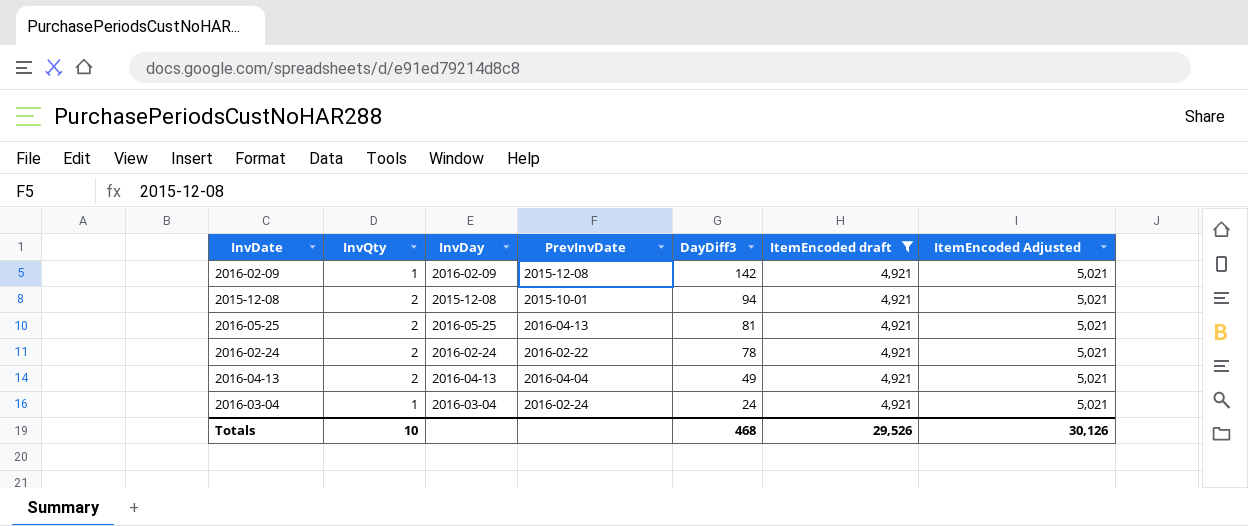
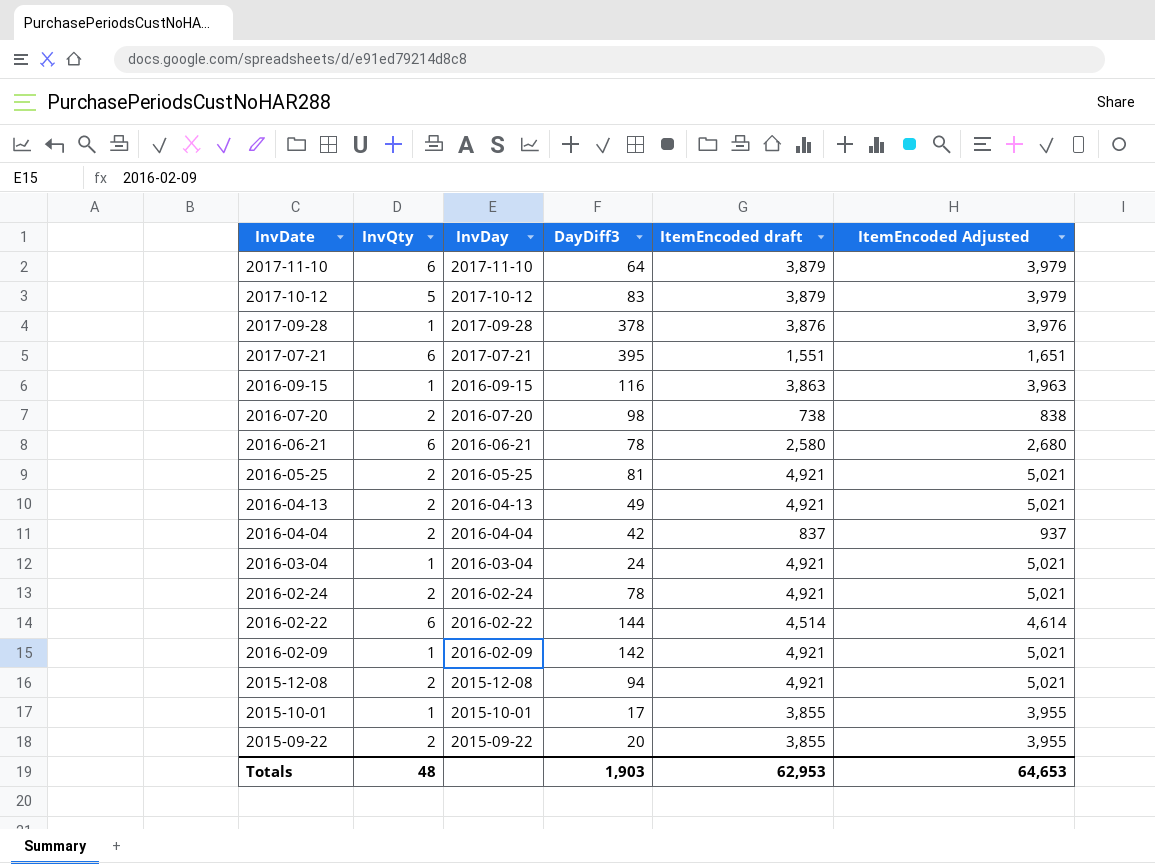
filter: ItemEncoded draft = 4,921 -> none
row order: DayDiff3 descending -> InvDate descending
column PrevInvDate | position: 4 -> none
Totals | InvQty: 10 -> 48
Totals | DayDiff3: 468 -> 1,903
Totals | ItemEncoded draft: 29,526 -> 62,953
Totals | ItemEncoded Adjusted: 30,126 -> 64,653

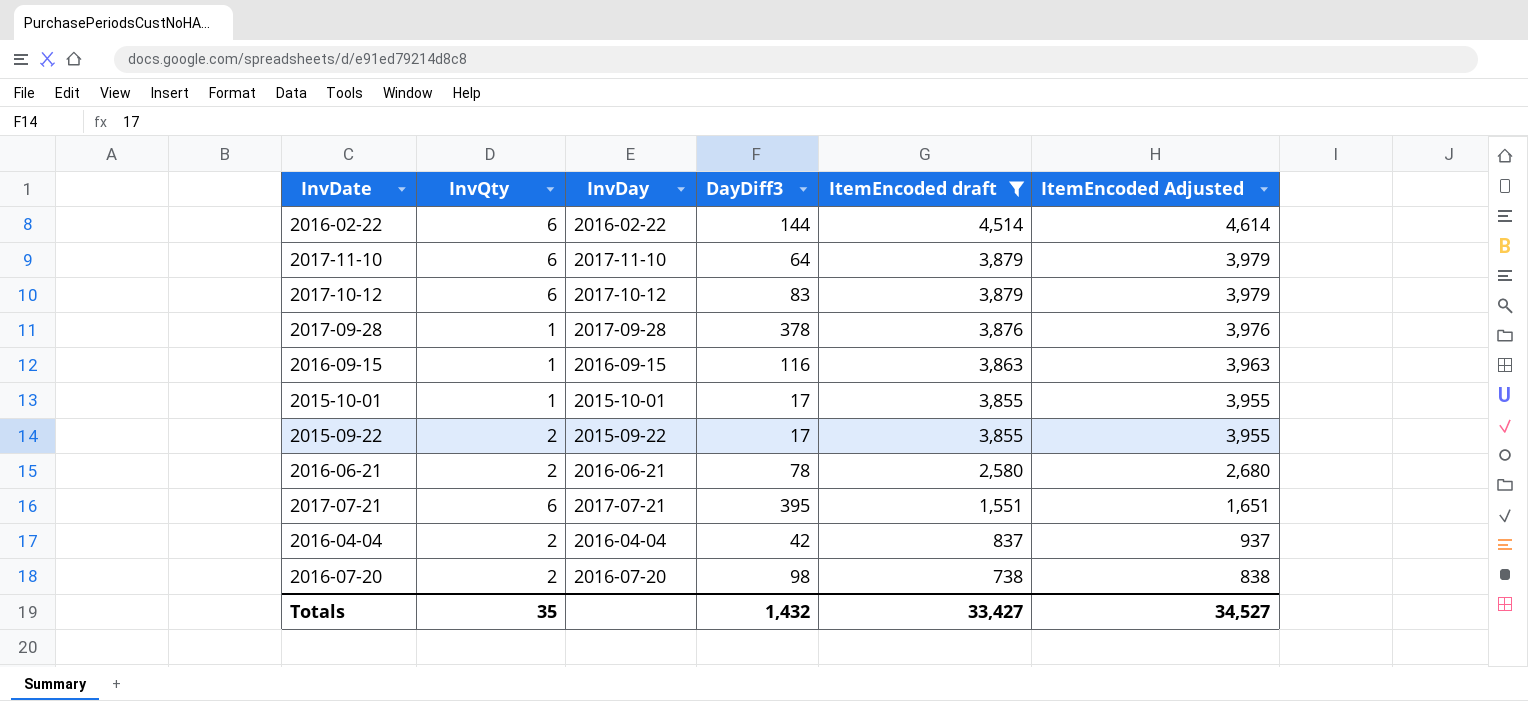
filter: none -> ItemEncoded draft != 4,921
row order: InvDate descending -> ItemEncoded draft descending
2017-10-12 | InvQty: 5 -> 6
2015-09-22 | DayDiff3: 20 -> 17
2016-06-21 | InvQty: 6 -> 2
Totals | InvQty: 48 -> 35
Totals | DayDiff3: 1,903 -> 1,432
Totals | ItemEncoded draft: 62,953 -> 33,427
Totals | ItemEncoded Adjusted: 64,653 -> 34,527

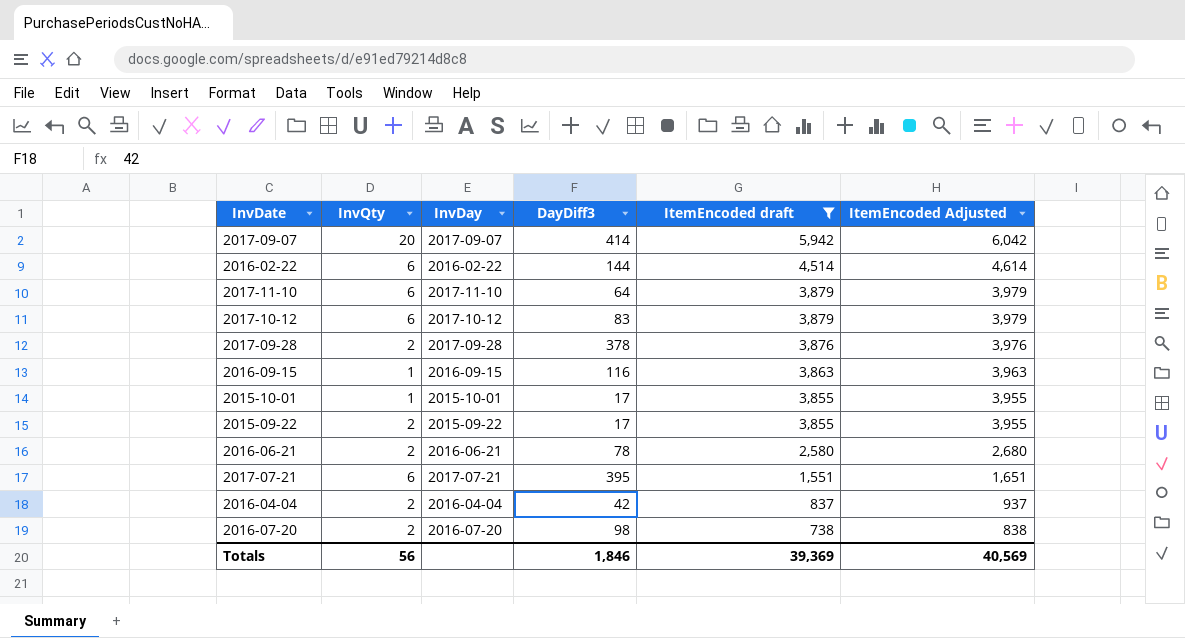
row 2017-09-07: none -> 20 | 2017-09-07 | 414 | 5,942 | 6,042
2017-09-28 | InvQty: 1 -> 2
Totals | InvQty: 35 -> 56
Totals | DayDiff3: 1,432 -> 1,846
Totals | ItemEncoded draft: 33,427 -> 39,369
Totals | ItemEncoded Adjusted: 34,527 -> 40,569

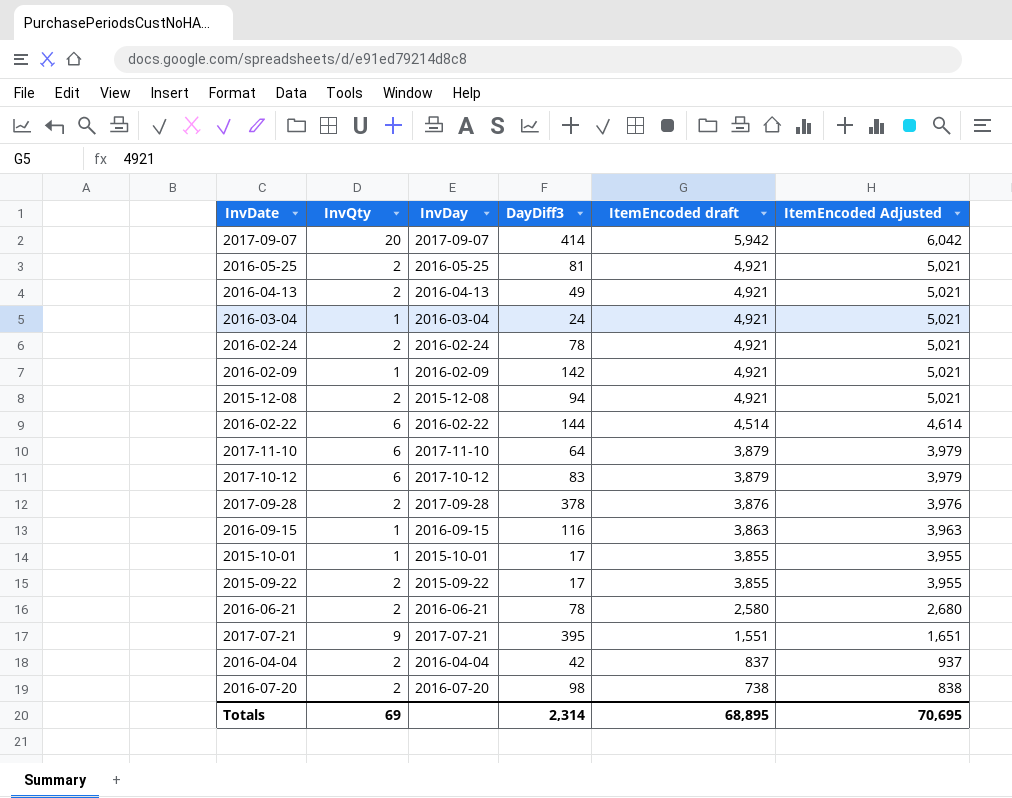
filter: ItemEncoded draft != 4,921 -> none
2017-07-21 | InvQty: 6 -> 9
Totals | InvQty: 56 -> 69
Totals | DayDiff3: 1,846 -> 2,314
Totals | ItemEncoded draft: 39,369 -> 68,895
Totals | ItemEncoded Adjusted: 40,569 -> 70,695

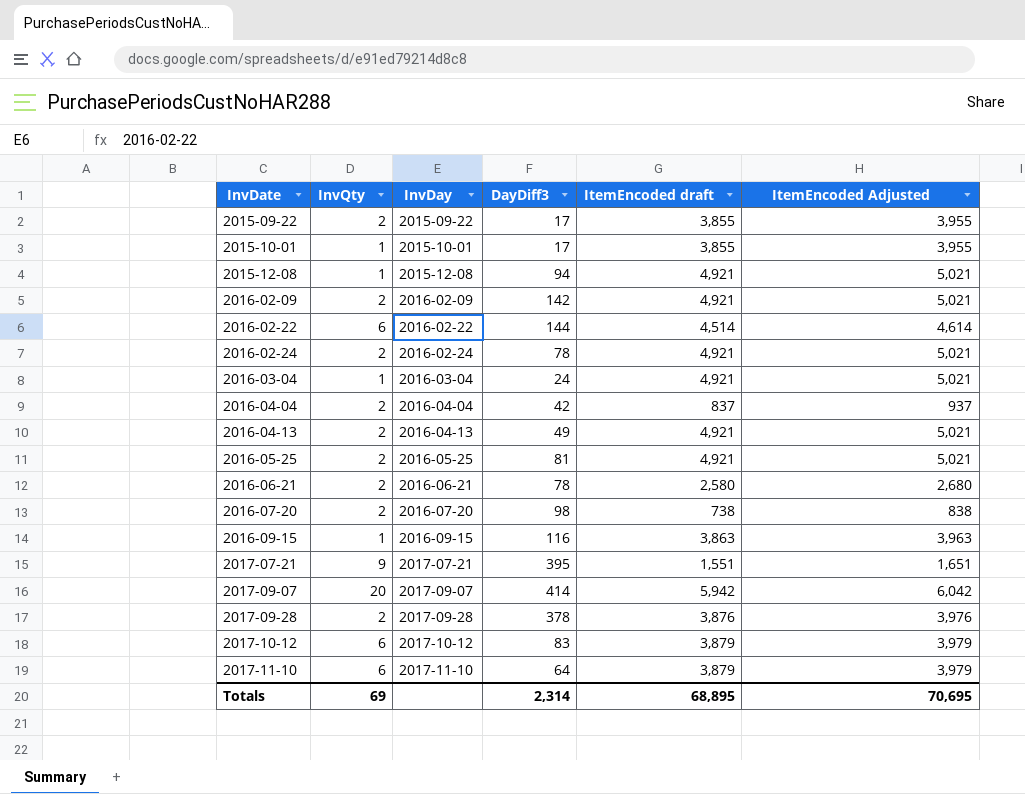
row order: ItemEncoded draft descending -> InvDate ascending
2015-12-08 | InvQty: 2 -> 1
2016-02-09 | InvQty: 1 -> 2

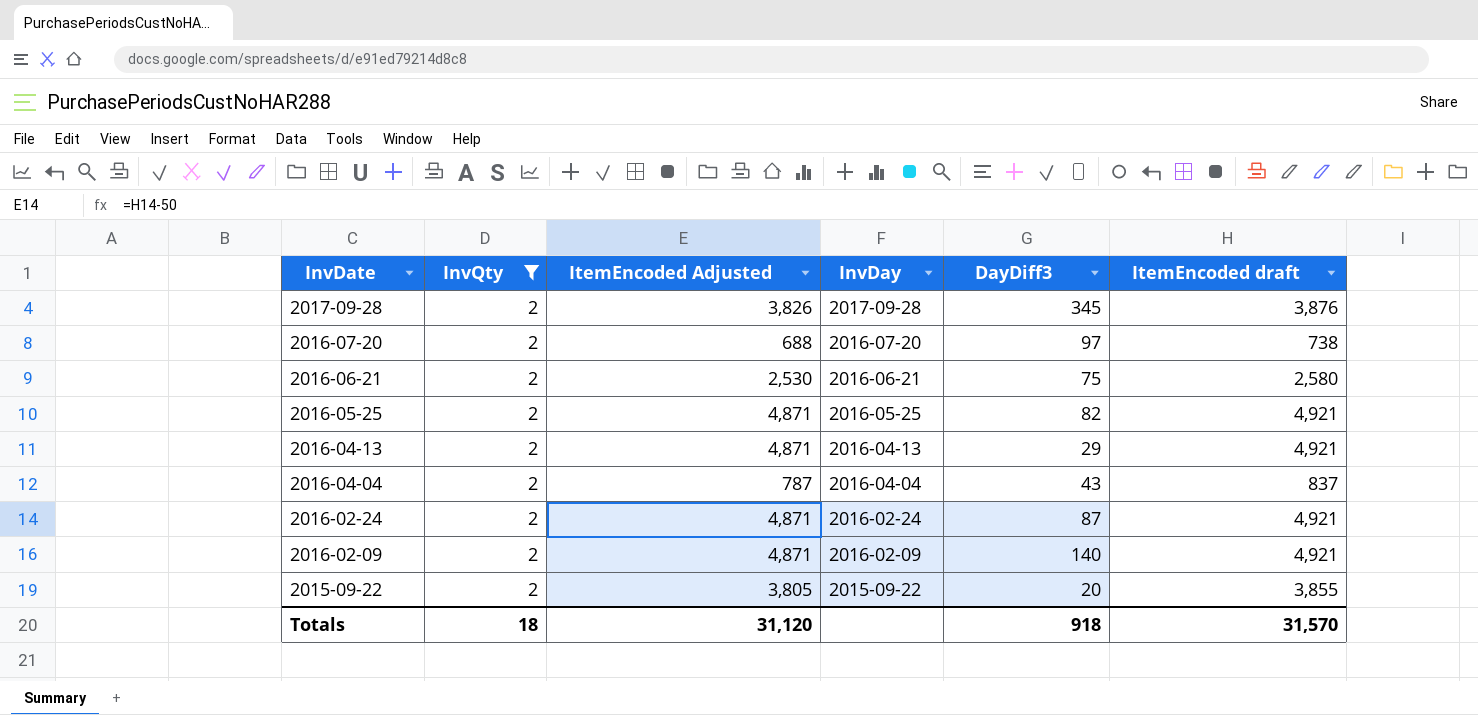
filter: none -> InvQty = 2
row order: InvDate ascending -> InvDate descending
column ItemEncoded Adjusted | formula: [ItemEncoded draft] + 100 -> [ItemEncoded draft] - 50
column ItemEncoded Adjusted | position: 6 -> 3
2017-09-28 | DayDiff3: 378 -> 345
2016-07-20 | DayDiff3: 98 -> 97
2016-06-21 | DayDiff3: 78 -> 75
2016-05-25 | DayDiff3: 81 -> 82
2016-04-13 | DayDiff3: 49 -> 29
2016-04-04 | DayDiff3: 42 -> 43
2016-02-24 | DayDiff3: 78 -> 87
2016-02-09 | DayDiff3: 142 -> 140
2015-09-22 | DayDiff3: 17 -> 20
Totals | InvQty: 69 -> 18
Totals | ItemEncoded Adjusted: 70,695 -> 31,120
Totals | DayDiff3: 2,314 -> 918
Totals | ItemEncoded draft: 68,895 -> 31,570

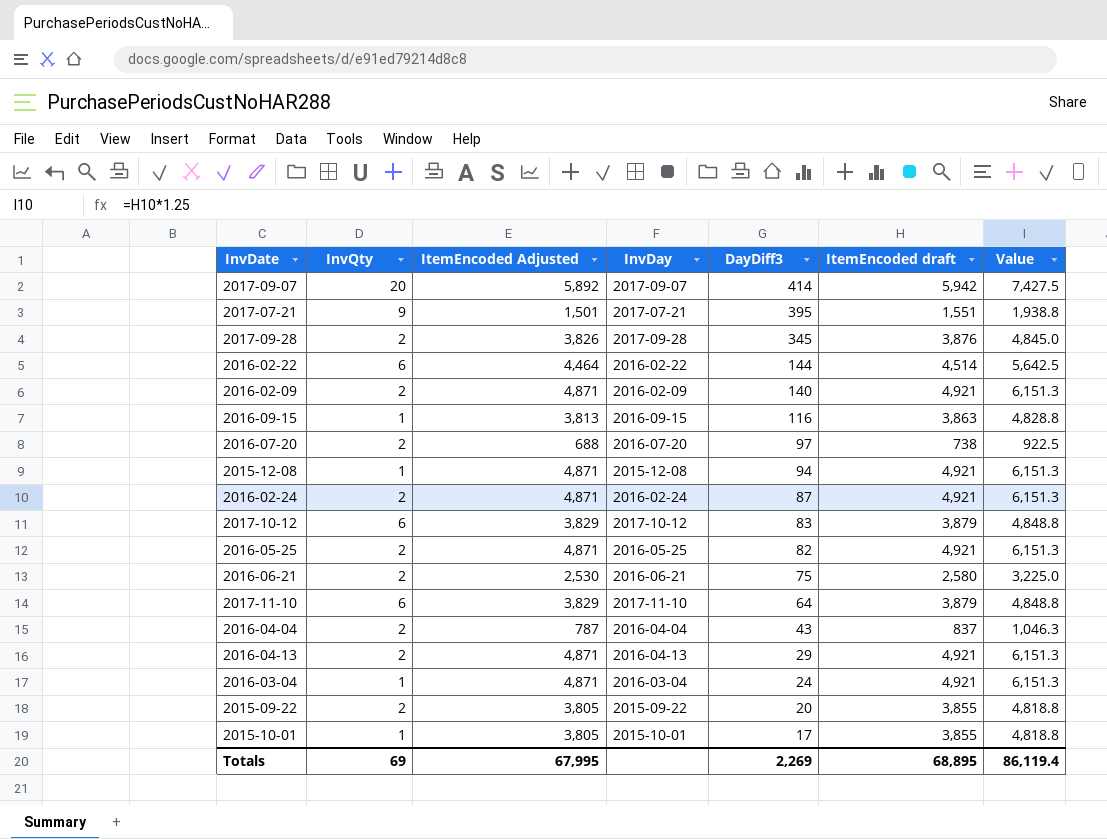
filter: InvQty = 2 -> none
row order: InvDate descending -> DayDiff3 descending
column Value | formula: none -> [ItemEncoded draft] * 1.25
Totals | InvQty: 18 -> 69
Totals | ItemEncoded Adjusted: 31,120 -> 67,995
Totals | DayDiff3: 918 -> 2,269
Totals | ItemEncoded draft: 31,570 -> 68,895

